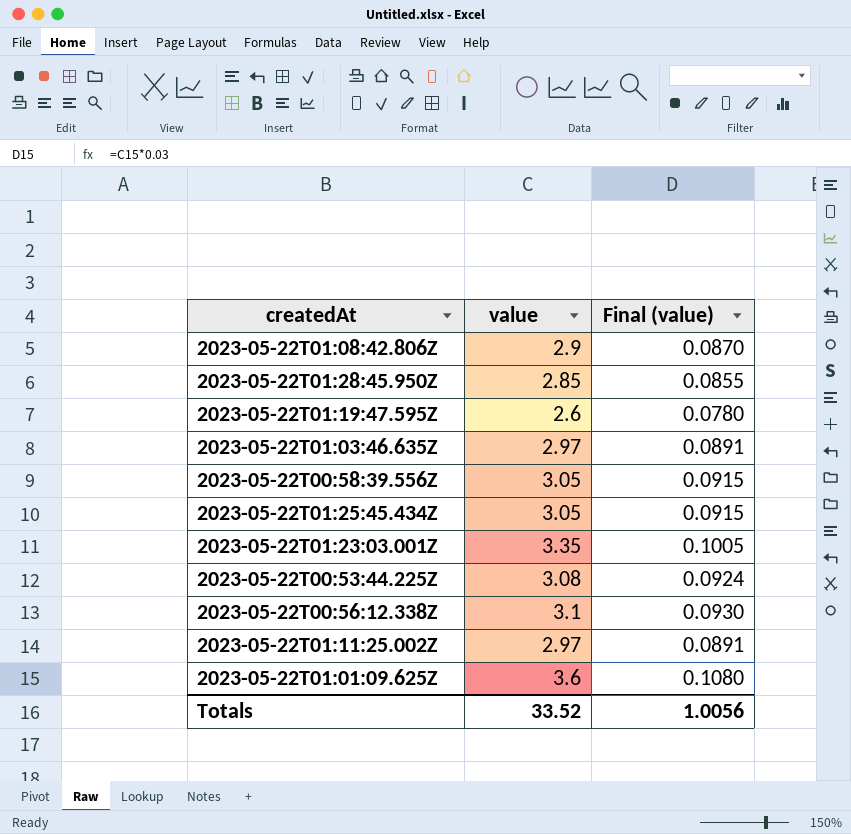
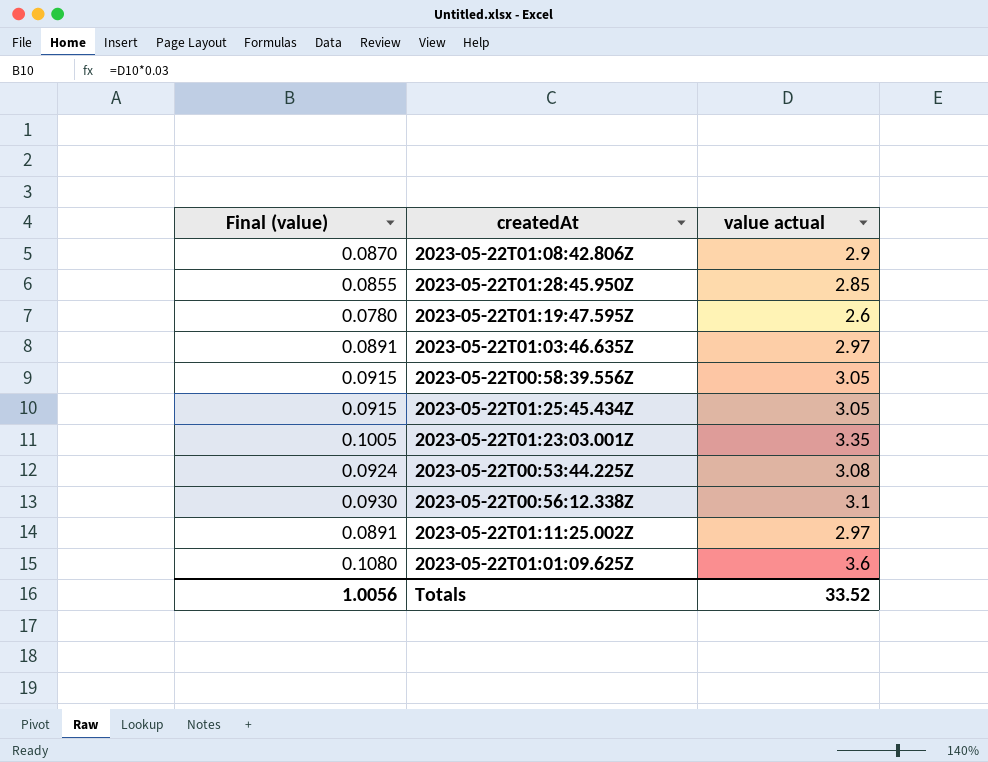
column Final (value) | position: 3 -> 1
column name: value -> value actual

